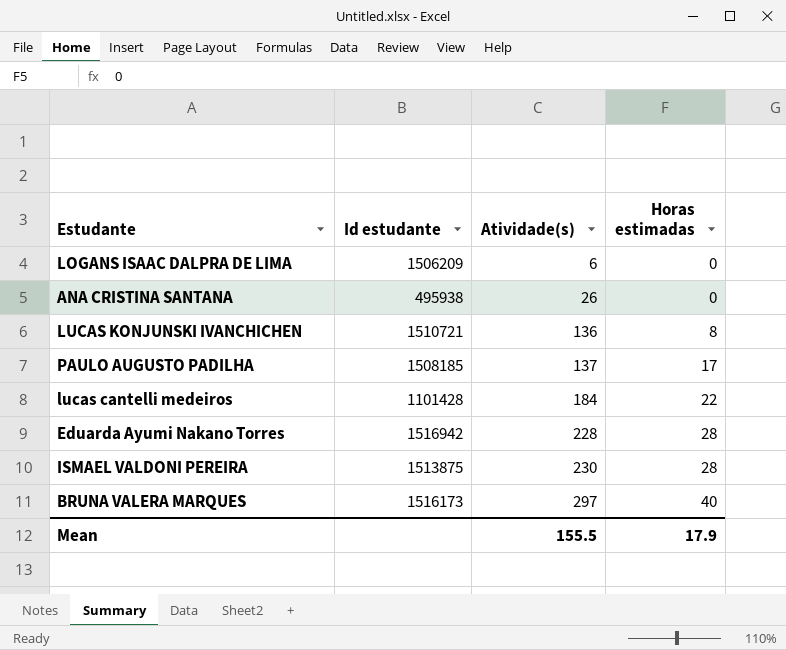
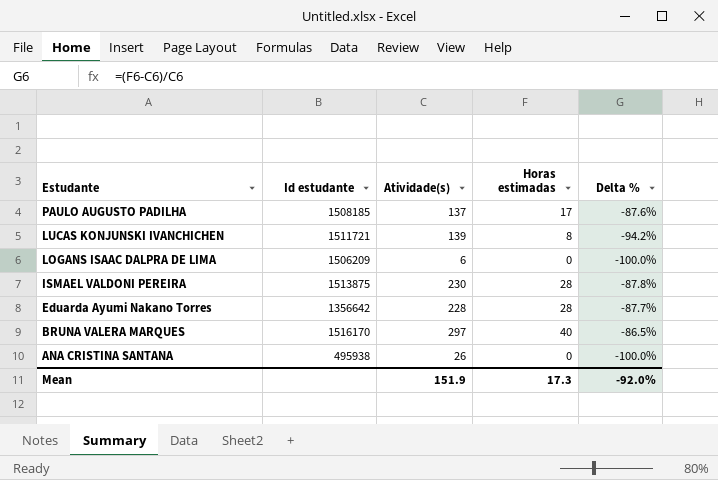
row order: Atividade(s) ascending -> Estudante descending
column Delta % | formula: none -> ([Horas estimadas] - [Atividade(s)]) / [Atividade(s)]
row lucas cantelli medeiros: 1101428 | 184 | 22 -> none
LUCAS KONJUNSKI IVANCHICHEN | Id estudante: 1510721 -> 1511721
LUCAS KONJUNSKI IVANCHICHEN | Atividade(s): 136 -> 139
Eduarda Ayumi Nakano Torres | Id estudante: 1516942 -> 1356642
BRUNA VALERA MARQUES | Id estudante: 1516173 -> 1516170
Mean | Atividade(s): 155.5 -> 151.9
Mean | Horas estimadas: 17.9 -> 17.3

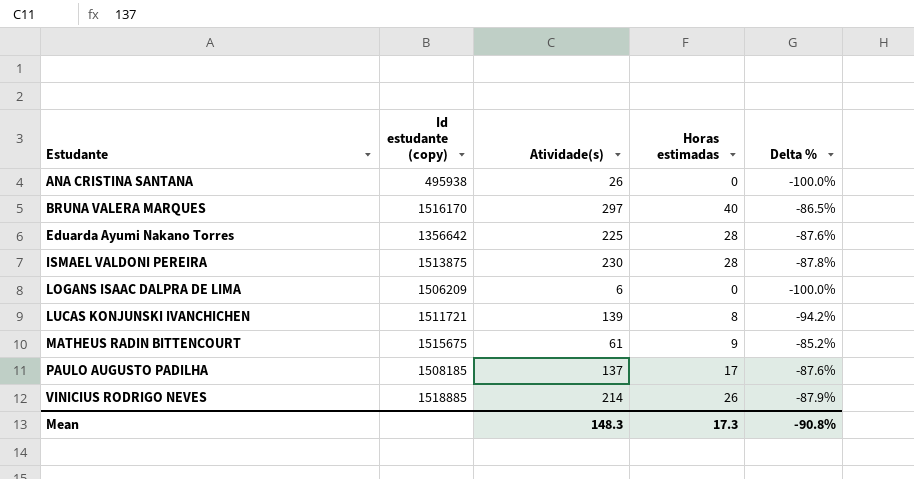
row order: Estudante descending -> Estudante ascending
column name: Id estudante -> Id estudante (copy)
Eduarda Ayumi Nakano Torres | Atividade(s): 228 -> 225
Eduarda Ayumi Nakano Torres | Delta %: -87.7% -> -87.6%
row MATHEUS RADIN BITTENCOURT: none -> 1515675 | 61 | 9 | -85.2%
row VINICIUS RODRIGO NEVES: none -> 1518885 | 214 | 26 | -87.9%
Mean | Atividade(s): 151.9 -> 148.3
Mean | Delta %: -92.0% -> -90.8%

